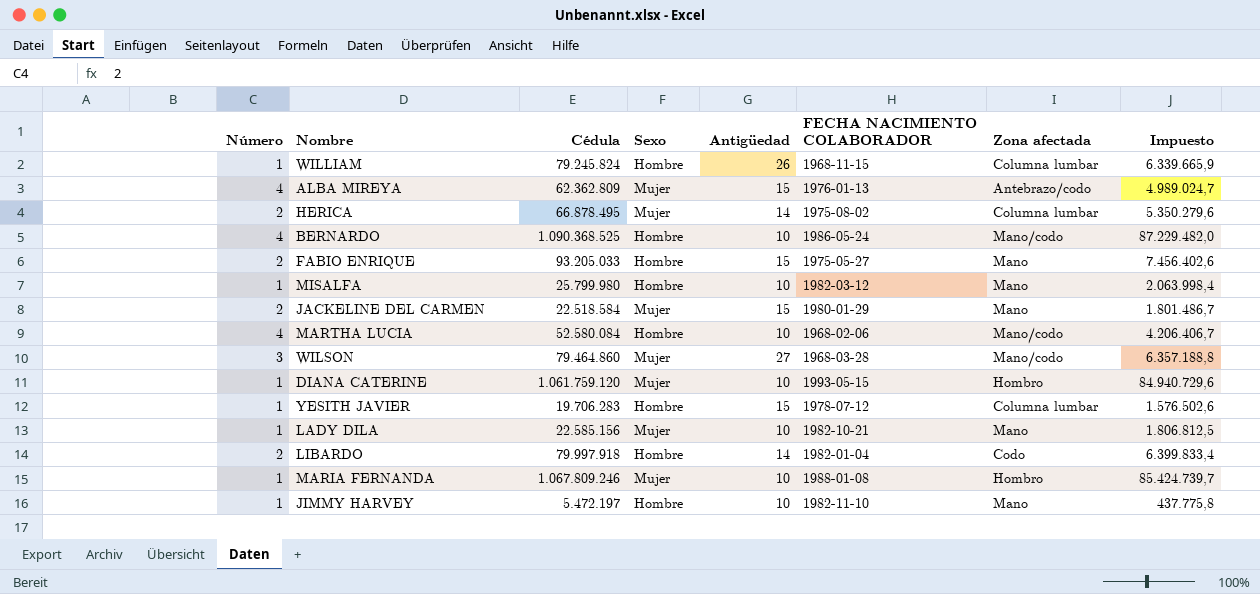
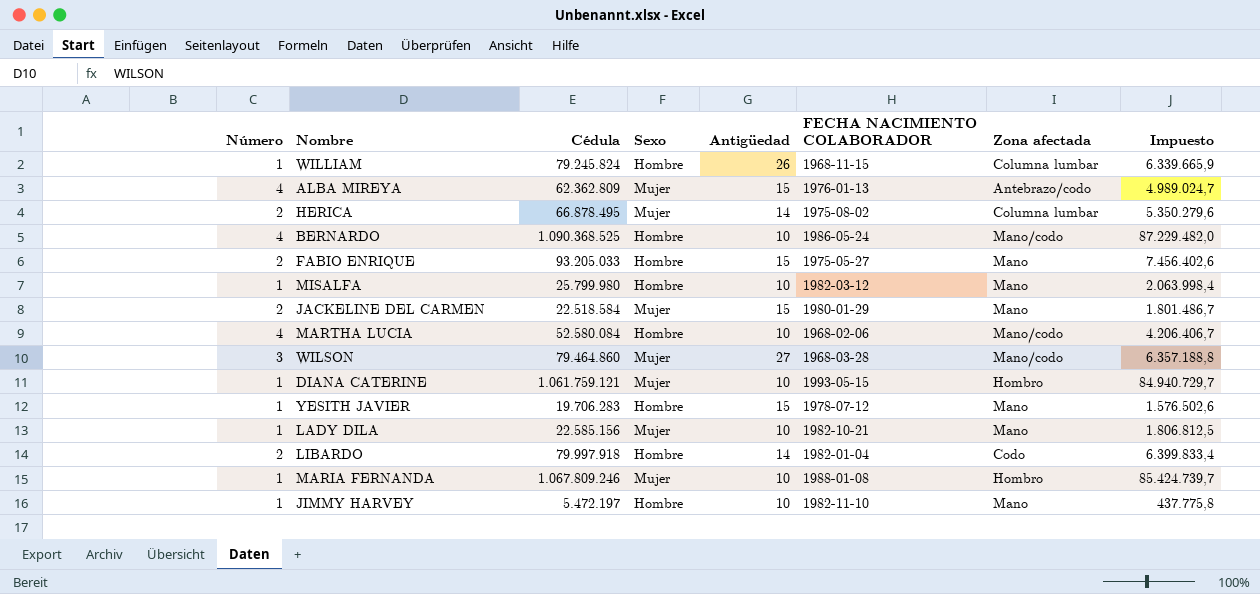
DIANA CATERINE | Cédula: 1.061.759.120 -> 1.061.759.121
DIANA CATERINE | Impuesto: 84.940.729,6 -> 84.940.729,7
YESITH JAVIER | Zona afectada: Columna lumbar -> Mano

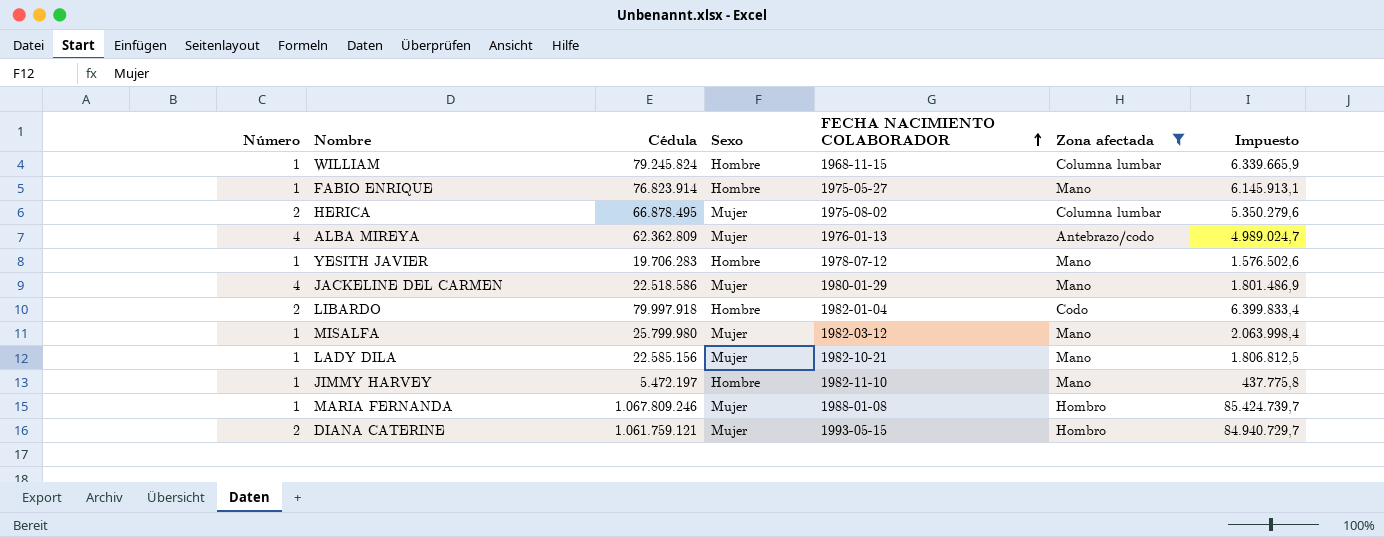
filter: none -> Zona afectada != Mano/codo
row order: none -> FECHA NACIMIENTO COLABORADOR ascending
column Antigüedad | position: 5 -> none
FABIO ENRIQUE | Número: 2 -> 1
FABIO ENRIQUE | Cédula: 93.205.033 -> 76.823.914
FABIO ENRIQUE | Impuesto: 7.456.402,6 -> 6.145.913,1
JACKELINE DEL CARMEN | Número: 2 -> 4
JACKELINE DEL CARMEN | Cédula: 22.518.584 -> 22.518.586
JACKELINE DEL CARMEN | Impuesto: 1.801.486,7 -> 1.801.486,9
MISALFA | Sexo: Hombre -> Mujer
DIANA CATERINE | Número: 1 -> 2

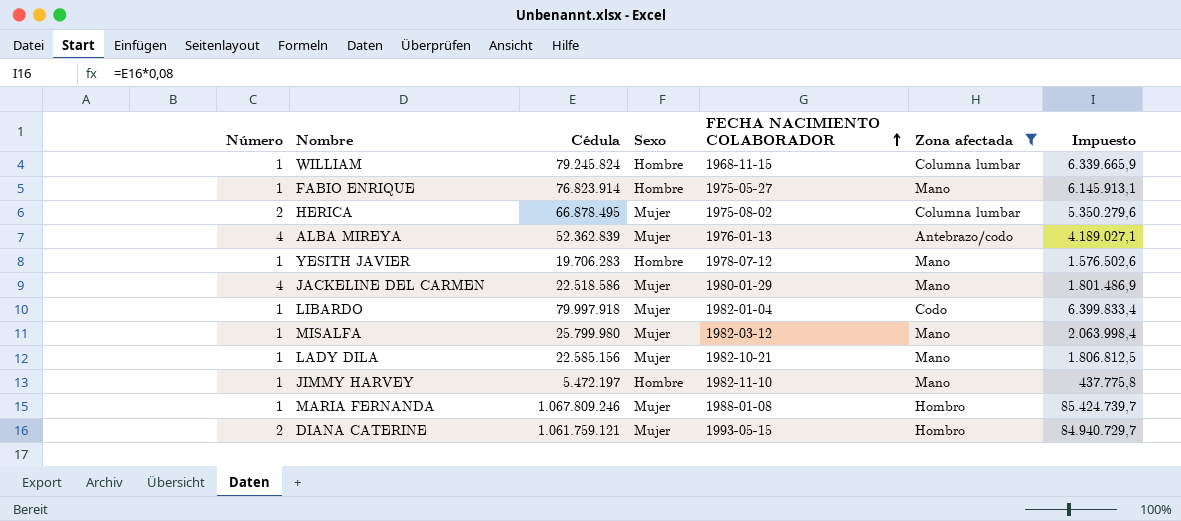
ALBA MIREYA | Cédula: 62.362.809 -> 52.362.839
ALBA MIREYA | Impuesto: 4.989.024,7 -> 4.189.027,1
LIBARDO | Número: 2 -> 1
LIBARDO | Sexo: Hombre -> Mujer

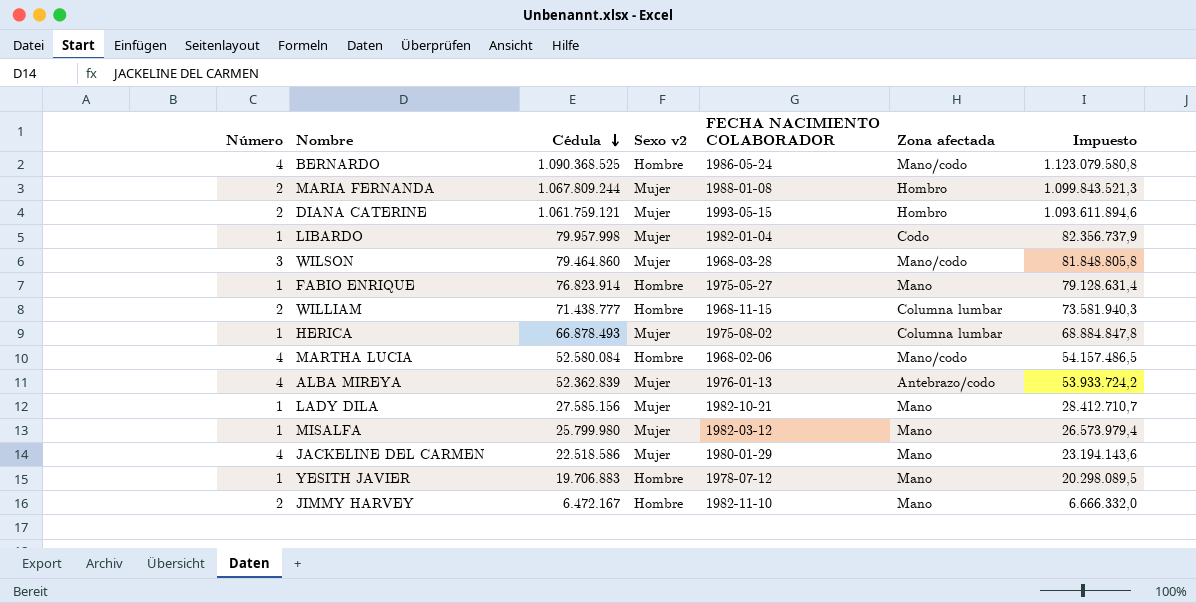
filter: Zona afectada != Mano/codo -> none
row order: FECHA NACIMIENTO COLABORADOR ascending -> Cédula descending
column name: Sexo -> Sexo v2
column Impuesto | formula: [Cédula] * 0,08 -> [Cédula] * 1,03
MARIA FERNANDA | Número: 1 -> 2
MARIA FERNANDA | Cédula: 1.067.809.246 -> 1.067.809.244
LIBARDO | Cédula: 79.997.918 -> 79.957.998
WILLIAM | Número: 1 -> 2
WILLIAM | Cédula: 79.245.824 -> 71.438.777
HERICA | Número: 2 -> 1
HERICA | Cédula: 66.878.495 -> 66.878.493
LADY DILA | Cédula: 22.585.156 -> 27.585.156
YESITH JAVIER | Cédula: 19.706.283 -> 19.706.883
JIMMY HARVEY | Número: 1 -> 2
JIMMY HARVEY | Cédula: 5.472.197 -> 6.472.167

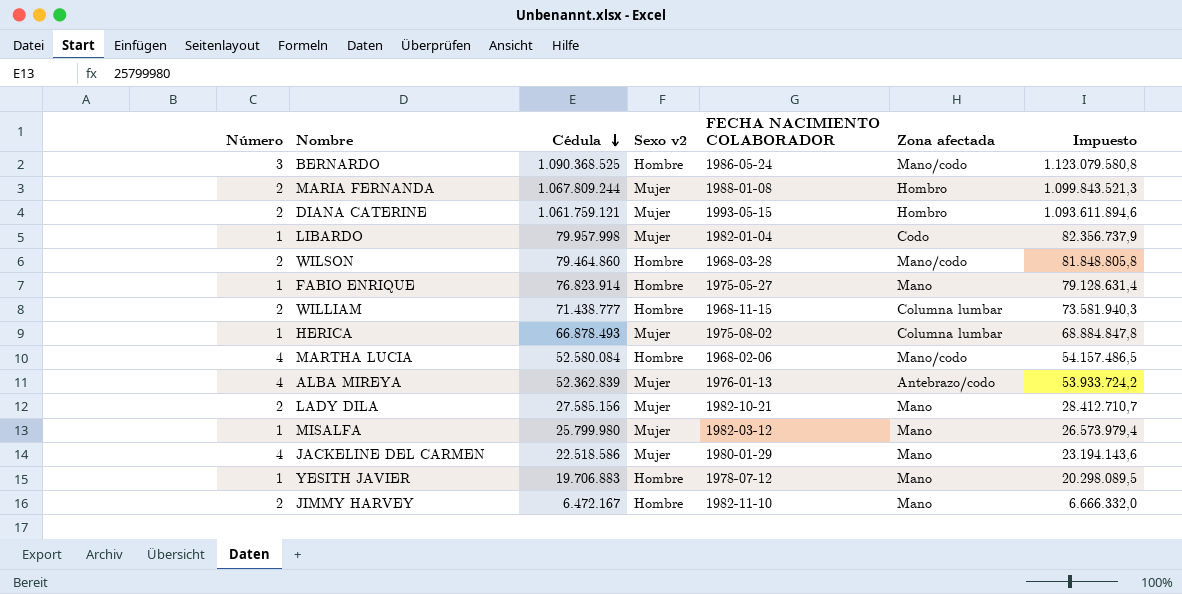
BERNARDO | Número: 4 -> 3
WILSON | Número: 3 -> 2
WILSON | Sexo v2: Mujer -> Hombre
LADY DILA | Número: 1 -> 2

